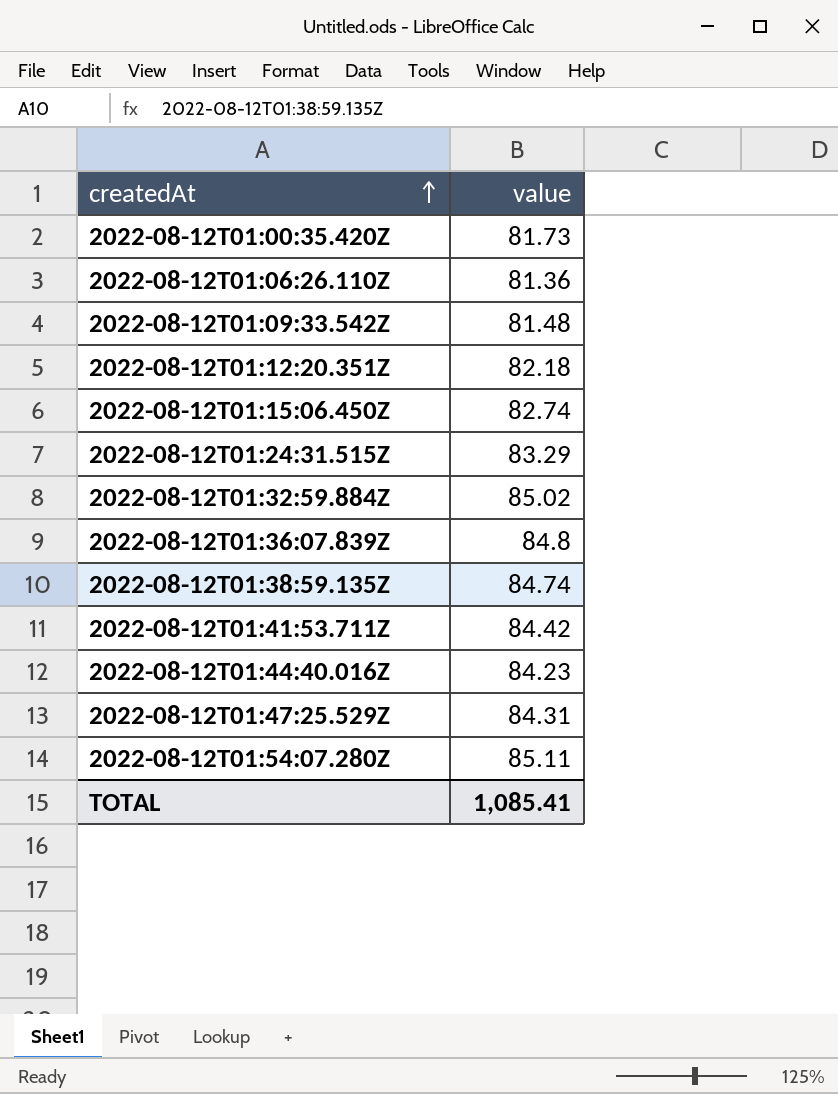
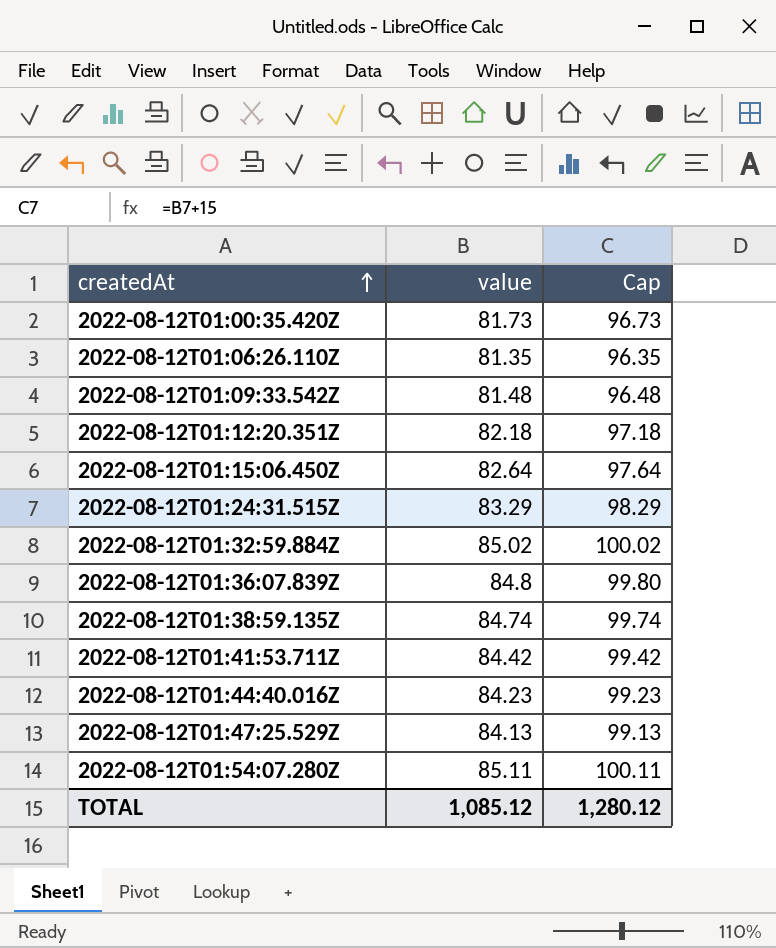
column Cap | formula: none -> [value] + 15
2022-08-12T01:06:26.110Z | value: 81.36 -> 81.35
2022-08-12T01:15:06.450Z | value: 82.74 -> 82.64
2022-08-12T01:47:25.529Z | value: 84.31 -> 84.13
TOTAL | value: 1,085.41 -> 1,085.12

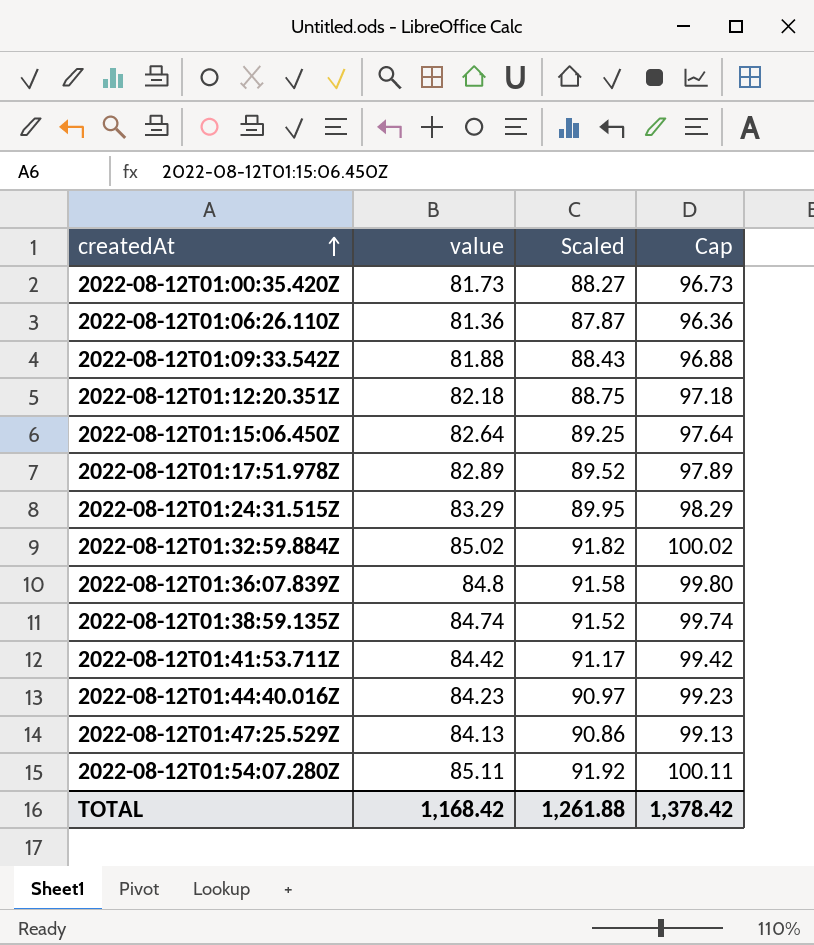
column Scaled | formula: none -> [value] * 1.08
2022-08-12T01:06:26.110Z | value: 81.35 -> 81.36
2022-08-12T01:06:26.110Z | Cap: 96.35 -> 96.36
2022-08-12T01:09:33.542Z | value: 81.48 -> 81.88
2022-08-12T01:09:33.542Z | Cap: 96.48 -> 96.88
row 2022-08-12T01:17:51.978Z: none -> 82.89 | 89.52 | 97.89
TOTAL | value: 1,085.12 -> 1,168.42
TOTAL | Cap: 1,280.12 -> 1,378.42

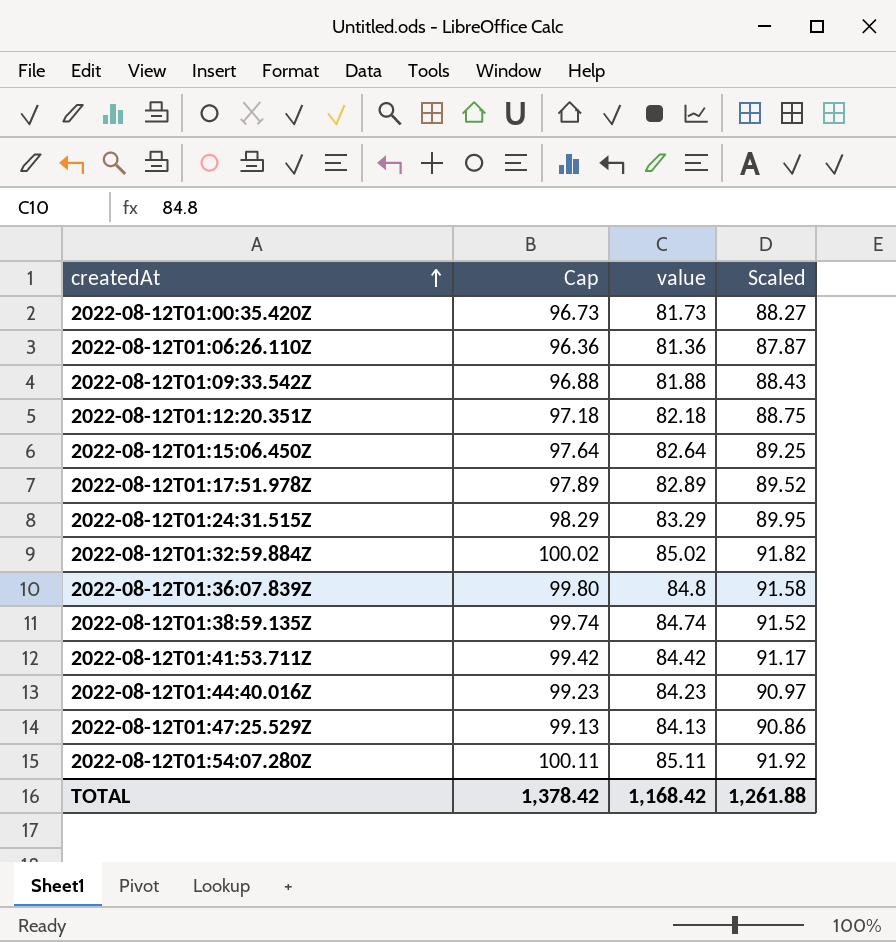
column Cap | position: 4 -> 2

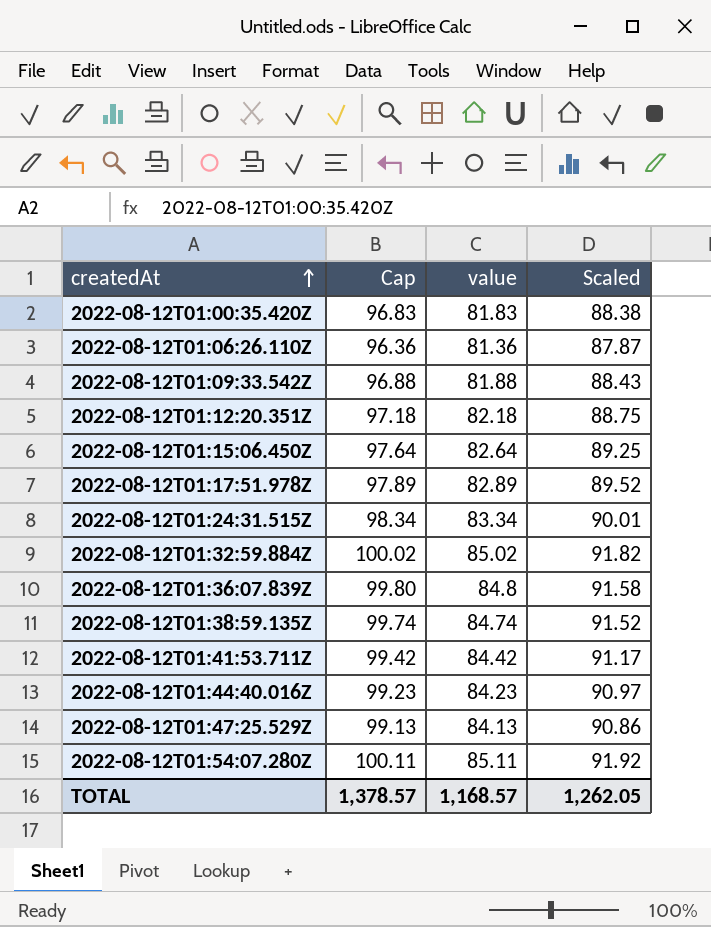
2022-08-12T01:00:35.420Z | Cap: 96.73 -> 96.83
2022-08-12T01:00:35.420Z | value: 81.73 -> 81.83
2022-08-12T01:00:35.420Z | Scaled: 88.27 -> 88.38
2022-08-12T01:24:31.515Z | Cap: 98.29 -> 98.34
2022-08-12T01:24:31.515Z | value: 83.29 -> 83.34
2022-08-12T01:24:31.515Z | Scaled: 89.95 -> 90.01
TOTAL | Cap: 1,378.42 -> 1,378.57
TOTAL | value: 1,168.42 -> 1,168.57
TOTAL | Scaled: 1,261.88 -> 1,262.05

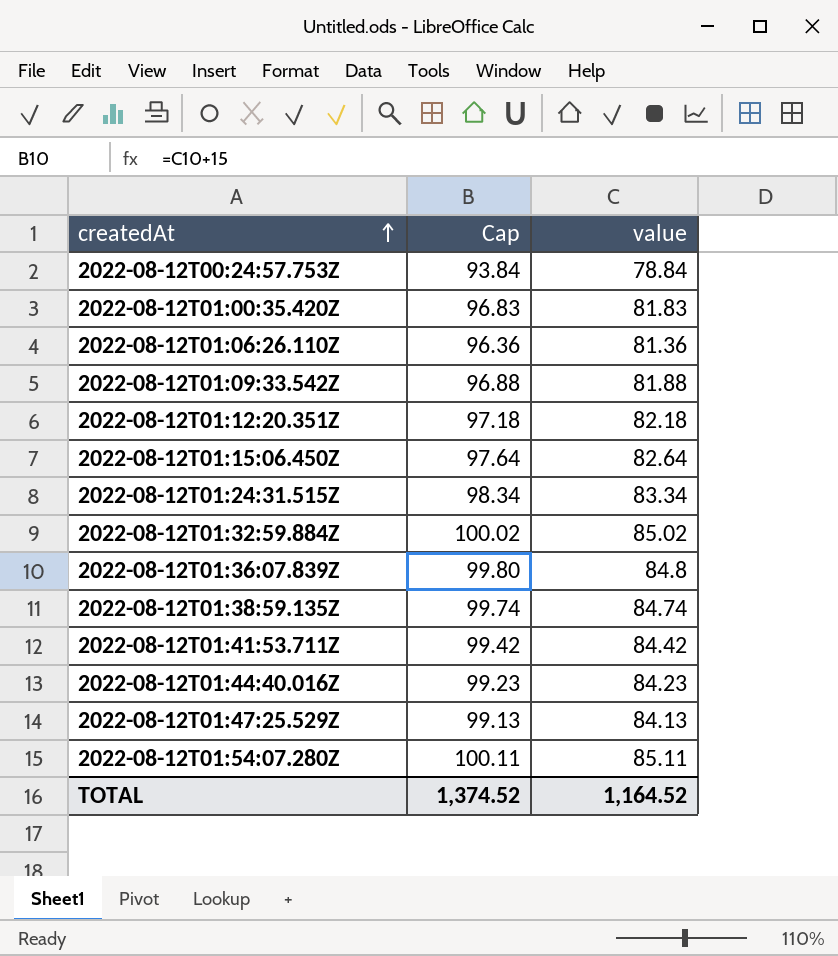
column Scaled | formula: [value] * 1.08 -> none
row 2022-08-12T01:17:51.978Z: 97.89 | 82.89 | 89.52 -> none
row 2022-08-12T00:24:57.753Z: none -> 93.84 | 78.84
TOTAL | Cap: 1,378.57 -> 1,374.52
TOTAL | value: 1,168.57 -> 1,164.52

